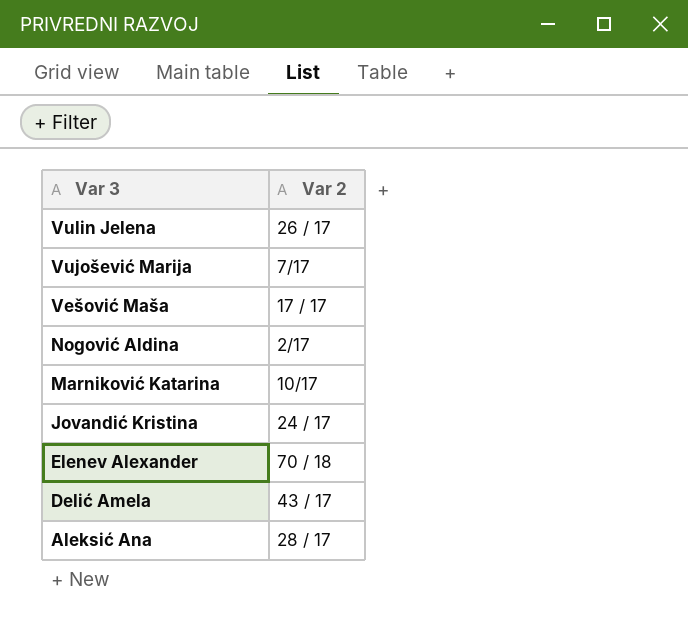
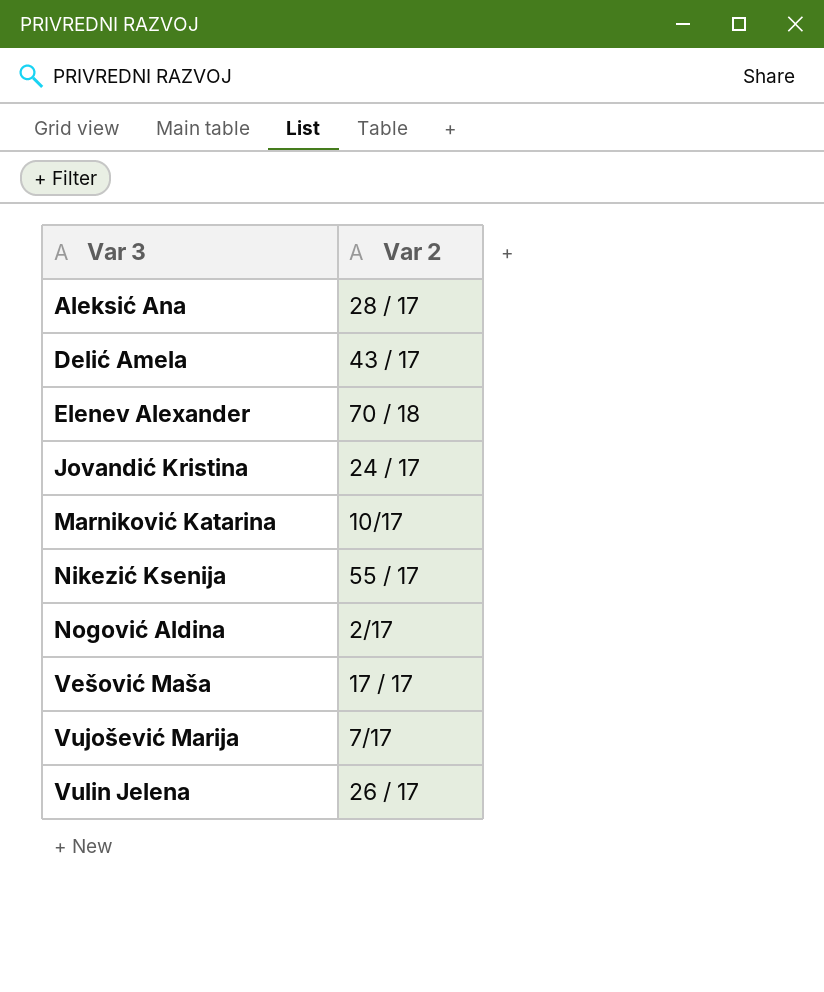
row order: Var 3 descending -> Var 3 ascending
row Nikezić Ksenija: none -> 55 / 17

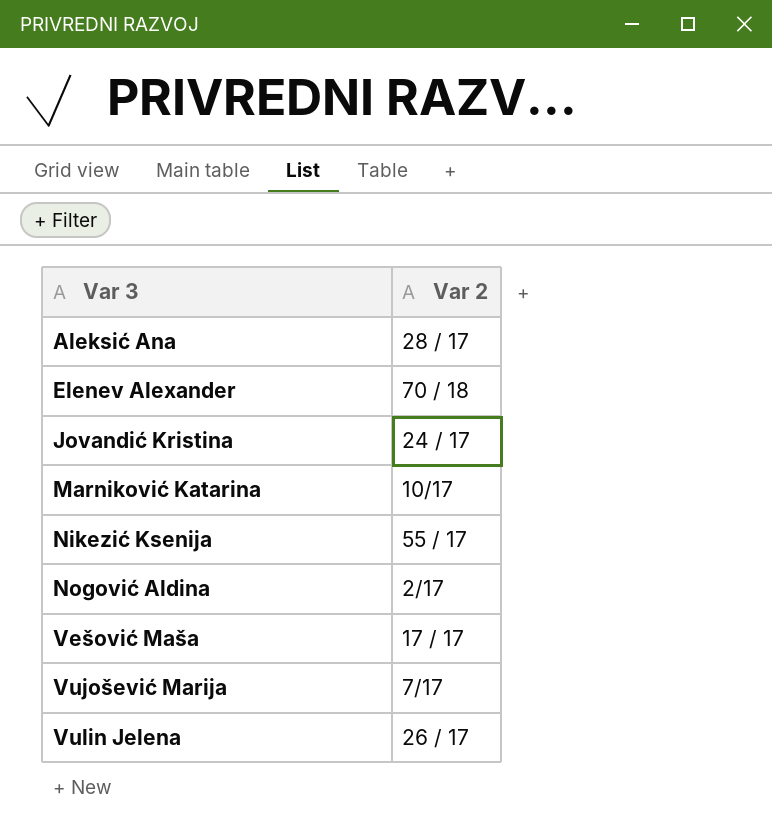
row Delić Amela: 43 / 17 -> none

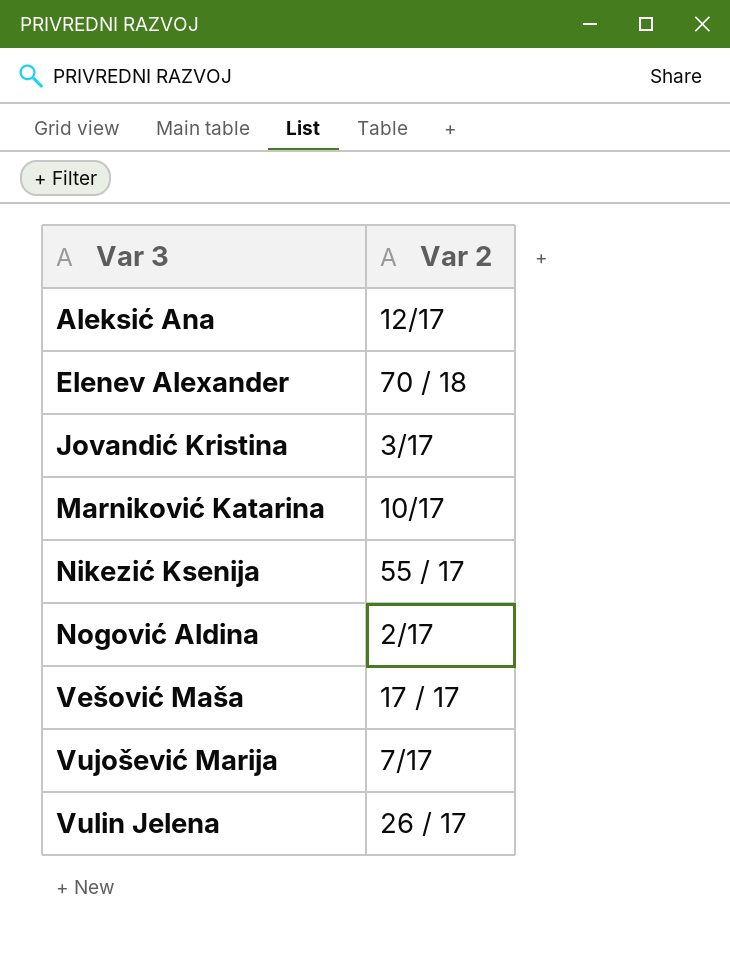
Aleksić Ana | Var 2: 28 / 17 -> 12/17
Jovandić Kristina | Var 2: 24 / 17 -> 3/17

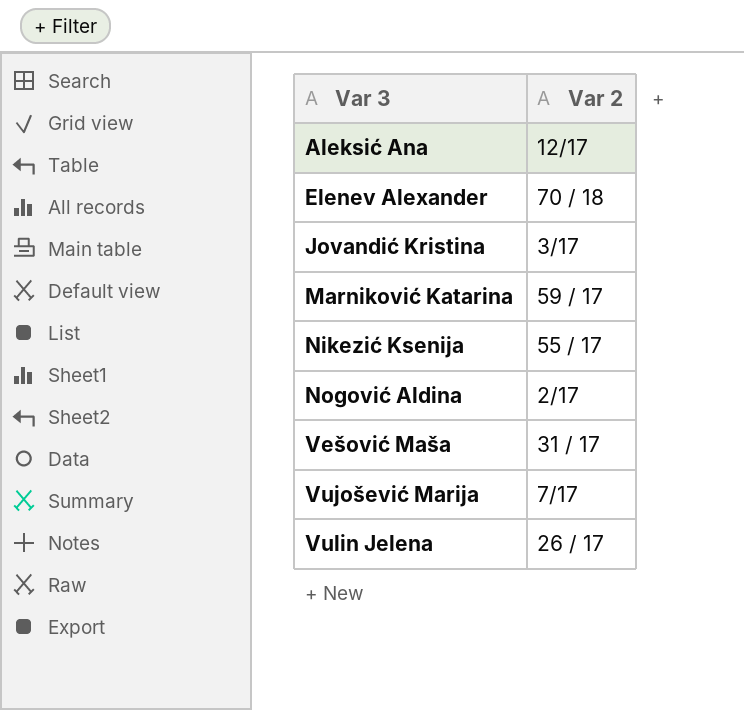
Marniković Katarina | Var 2: 10/17 -> 59 / 17
Vešović Maša | Var 2: 17 / 17 -> 31 / 17

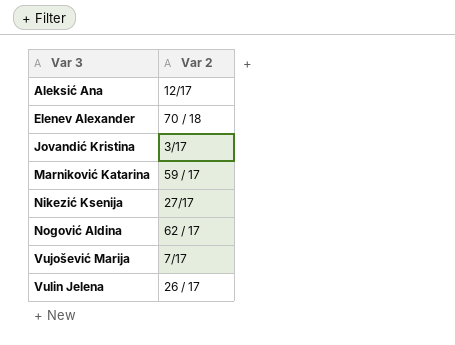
row Vešović Maša: 31 / 17 -> none
Nikezić Ksenija | Var 2: 55 / 17 -> 27/17
Nogović Aldina | Var 2: 2/17 -> 62 / 17

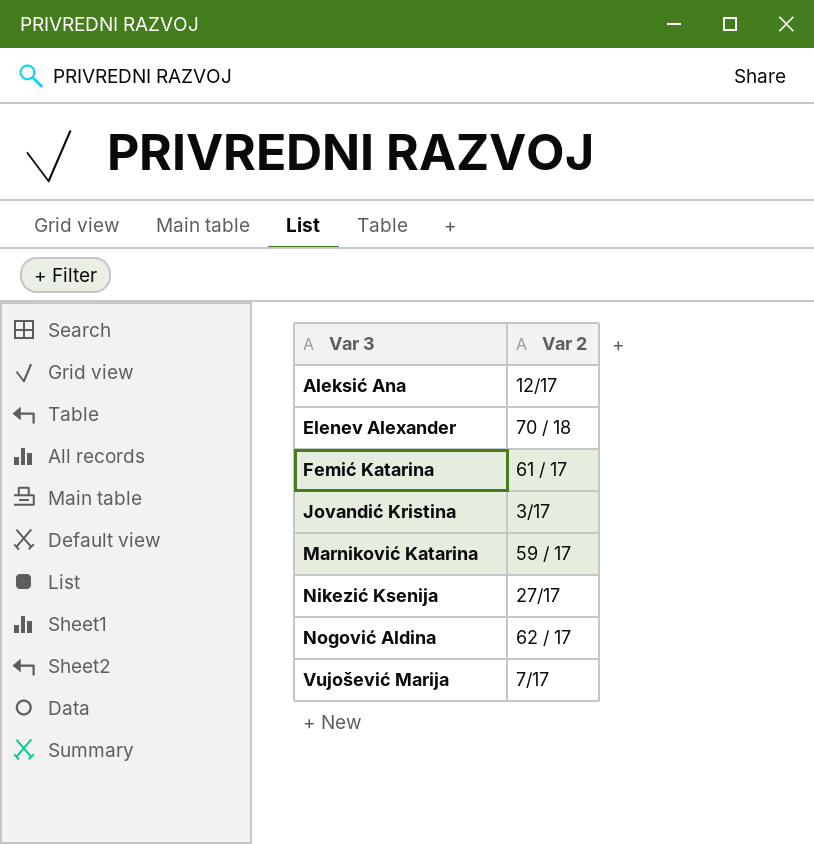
row Vulin Jelena: 26 / 17 -> none
row Femić Katarina: none -> 61 / 17

